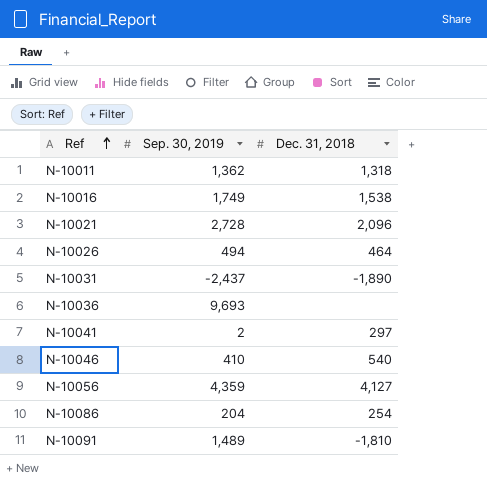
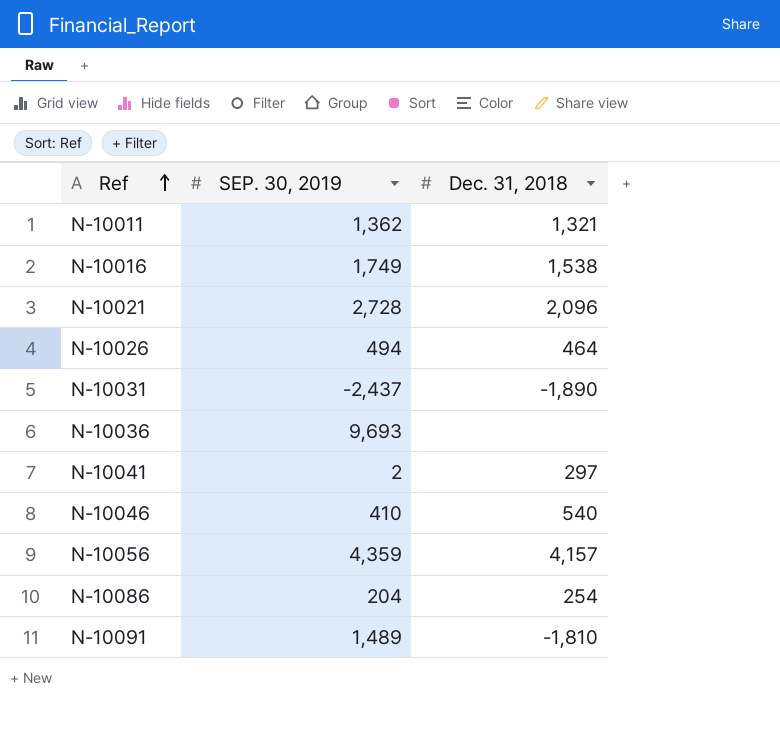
column name: Sep. 30, 2019 -> SEP. 30, 2019
N-10011 | Dec. 31, 2018: 1,318 -> 1,321
N-10056 | Dec. 31, 2018: 4,127 -> 4,157

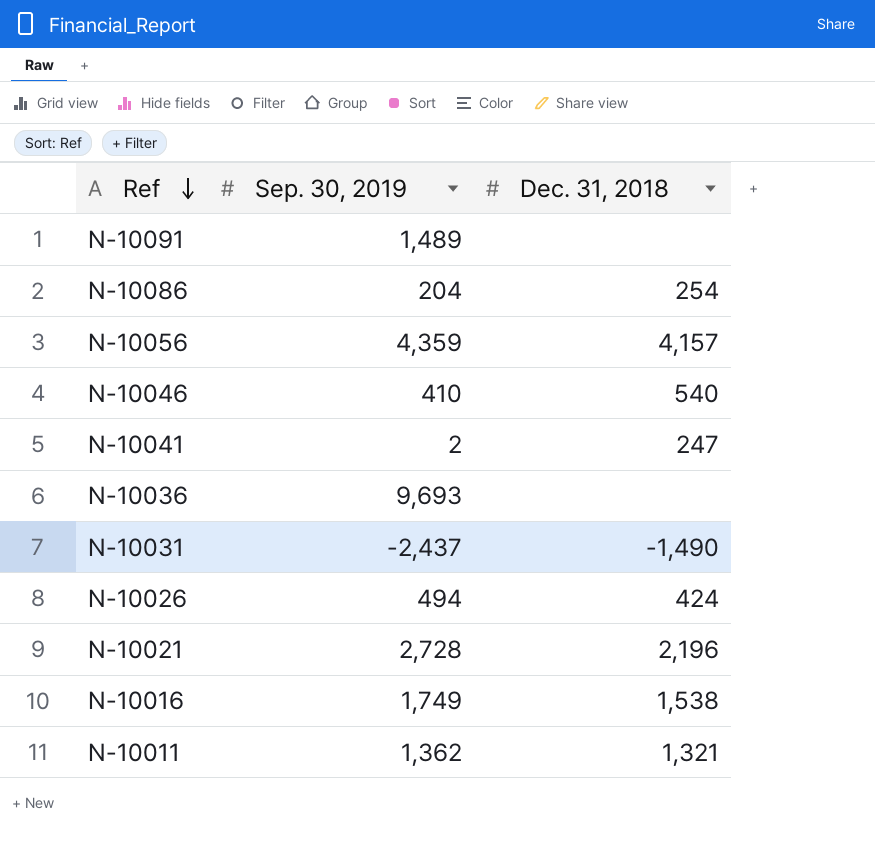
row order: Ref ascending -> Ref descending
column name: SEP. 30, 2019 -> Sep. 30, 2019
N-10091 | Dec. 31, 2018: -1,810 -> none
N-10041 | Dec. 31, 2018: 297 -> 247
N-10031 | Dec. 31, 2018: -1,890 -> -1,490
N-10026 | Dec. 31, 2018: 464 -> 424
N-10021 | Dec. 31, 2018: 2,096 -> 2,196

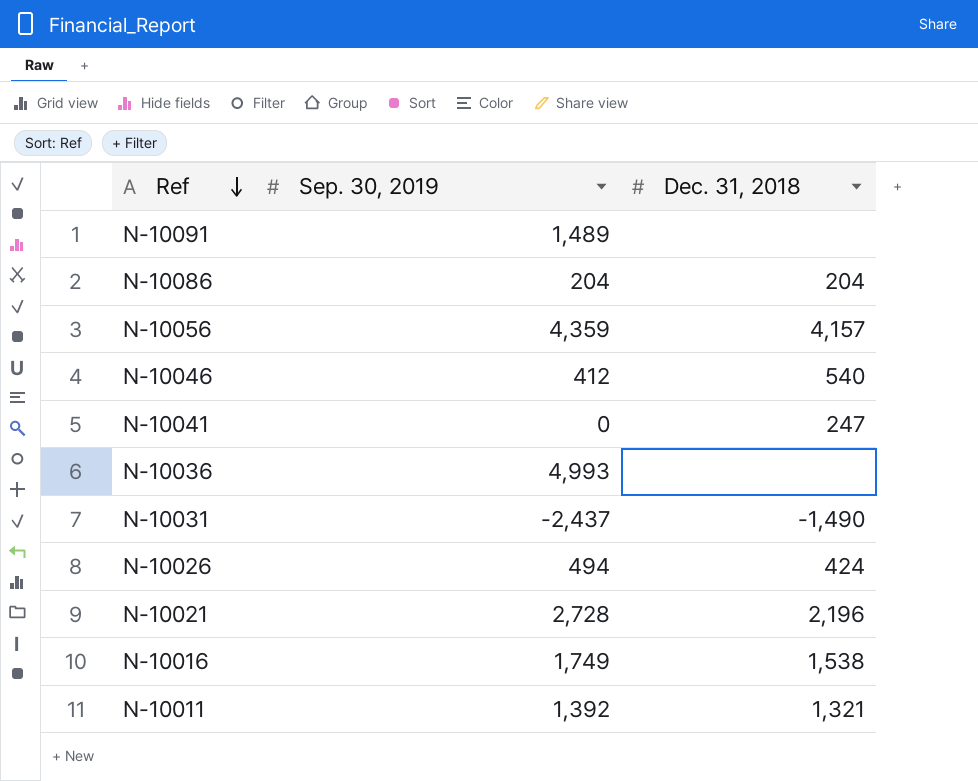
N-10086 | Dec. 31, 2018: 254 -> 204
N-10046 | Sep. 30, 2019: 410 -> 412
N-10041 | Sep. 30, 2019: 2 -> 0
N-10036 | Sep. 30, 2019: 9,693 -> 4,993
N-10011 | Sep. 30, 2019: 1,362 -> 1,392

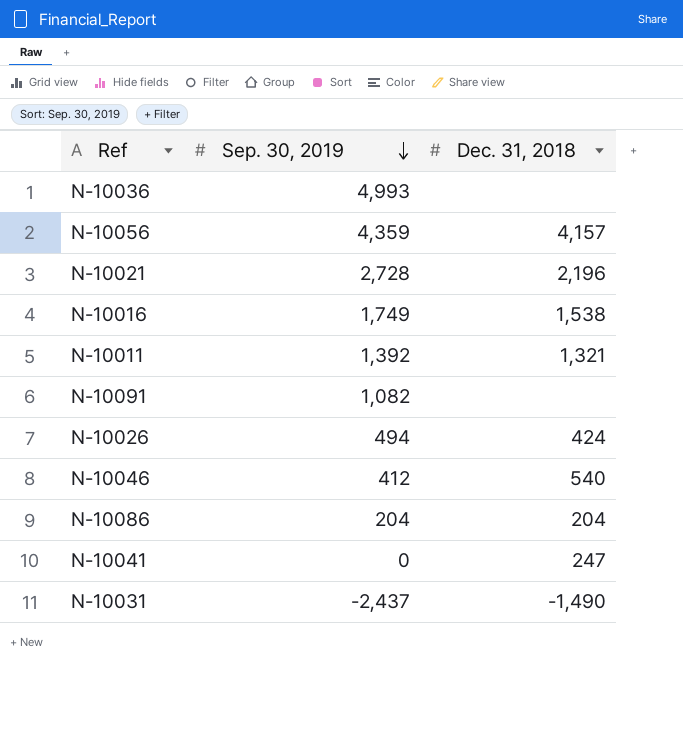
row order: Ref descending -> Sep. 30, 2019 descending
N-10091 | Sep. 30, 2019: 1,489 -> 1,082

